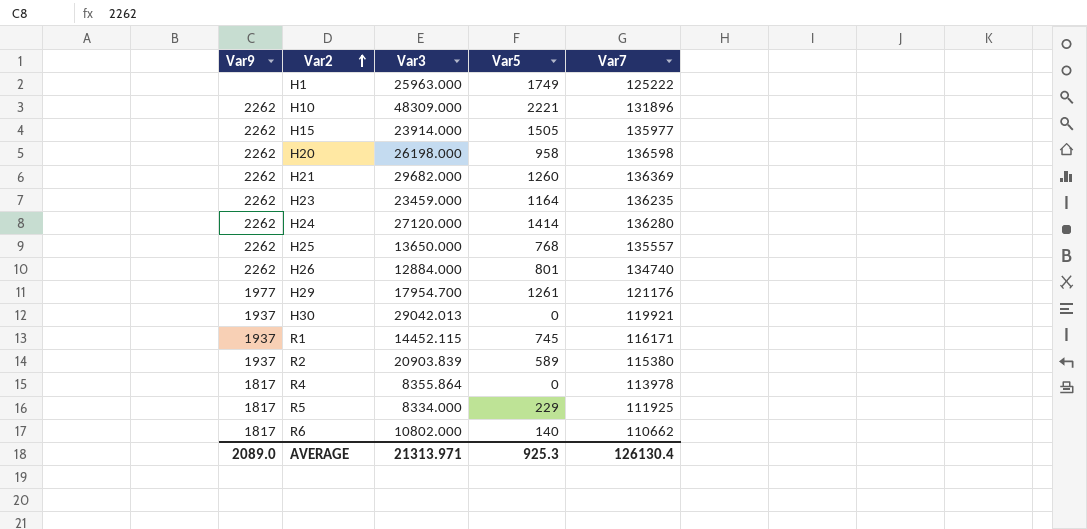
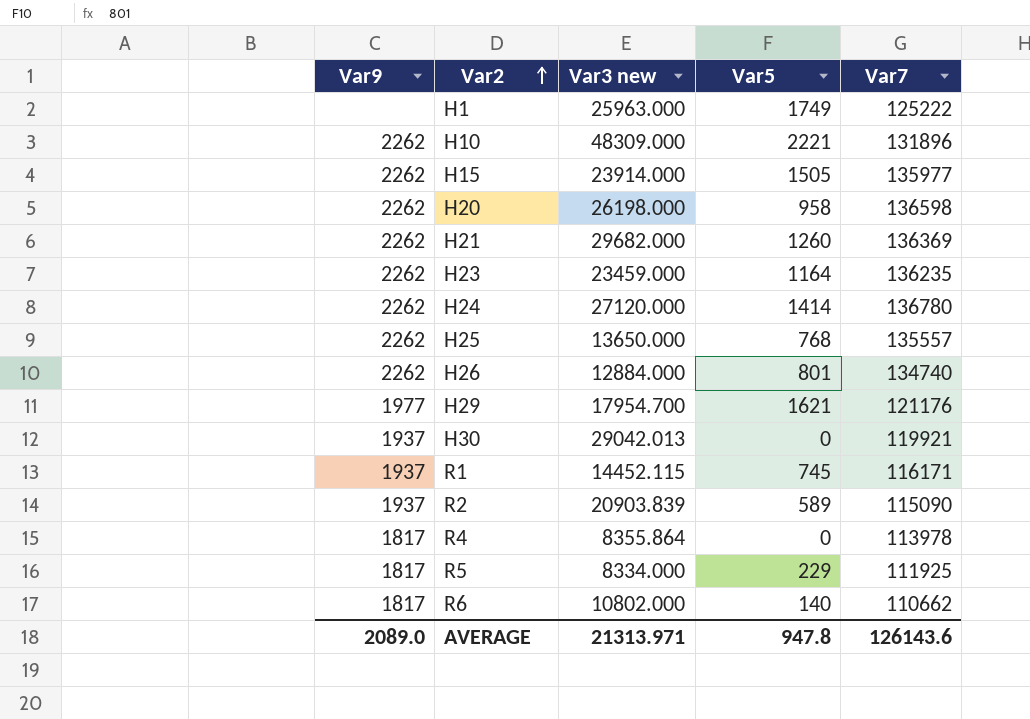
column name: Var3 -> Var3 new
H24 | Var7: 136280 -> 136780
H29 | Var5: 1261 -> 1621
R2 | Var7: 115380 -> 115090
AVERAGE | Var5: 925.3 -> 947.8
AVERAGE | Var7: 126130.4 -> 126143.6

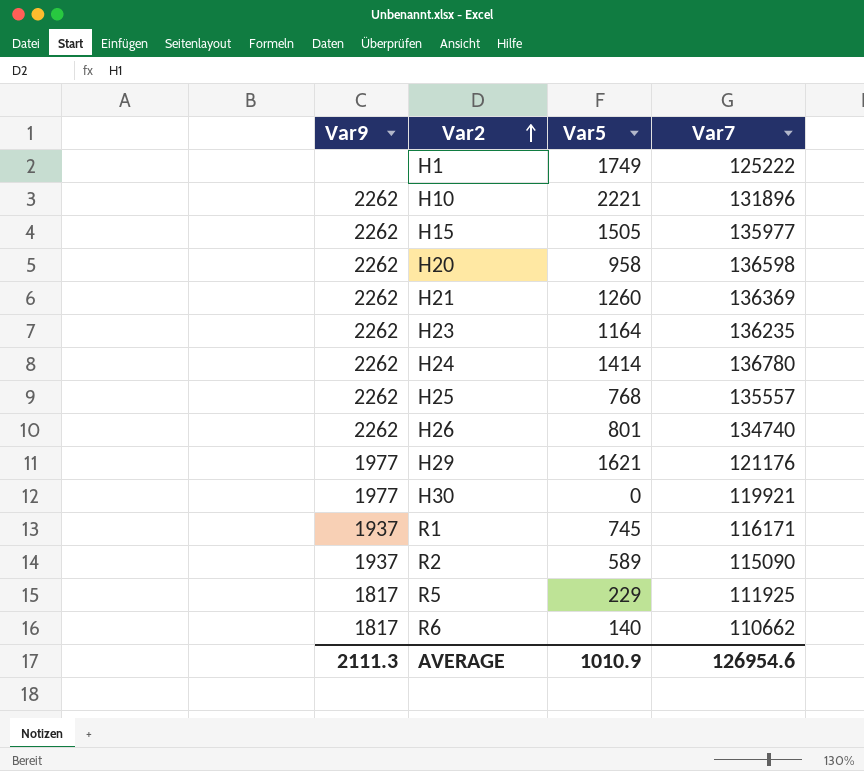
column Var3 new | position: 3 -> none
row R4: 1817 | 8355.864 | 0 | 113978 -> none
H30 | Var9: 1937 -> 1977
AVERAGE | Var9: 2089.0 -> 2111.3
AVERAGE | Var5: 947.8 -> 1010.9
AVERAGE | Var7: 126143.6 -> 126954.6

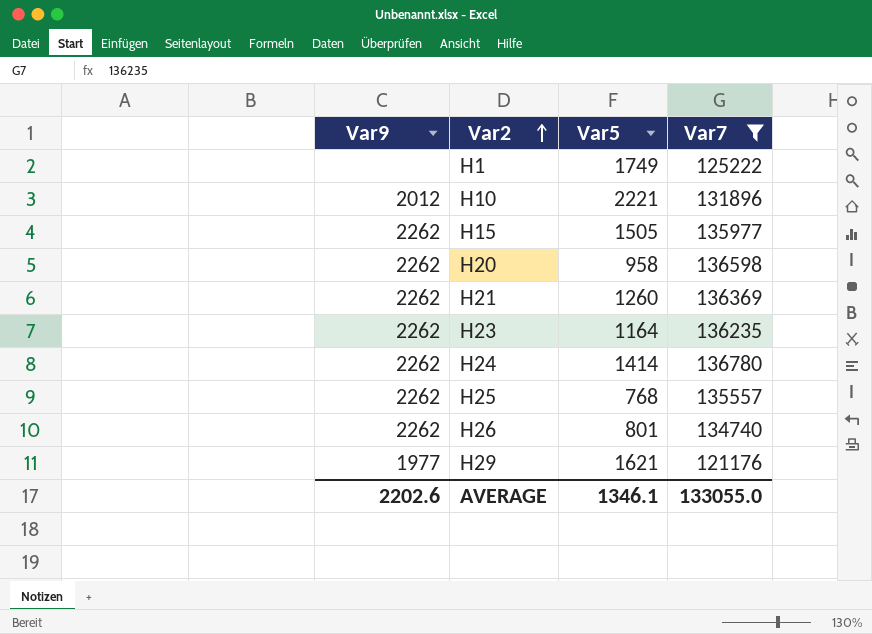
filter: none -> Var7 >= 121176
H10 | Var9: 2262 -> 2012
AVERAGE | Var9: 2111.3 -> 2202.6
AVERAGE | Var5: 1010.9 -> 1346.1
AVERAGE | Var7: 126954.6 -> 133055.0

